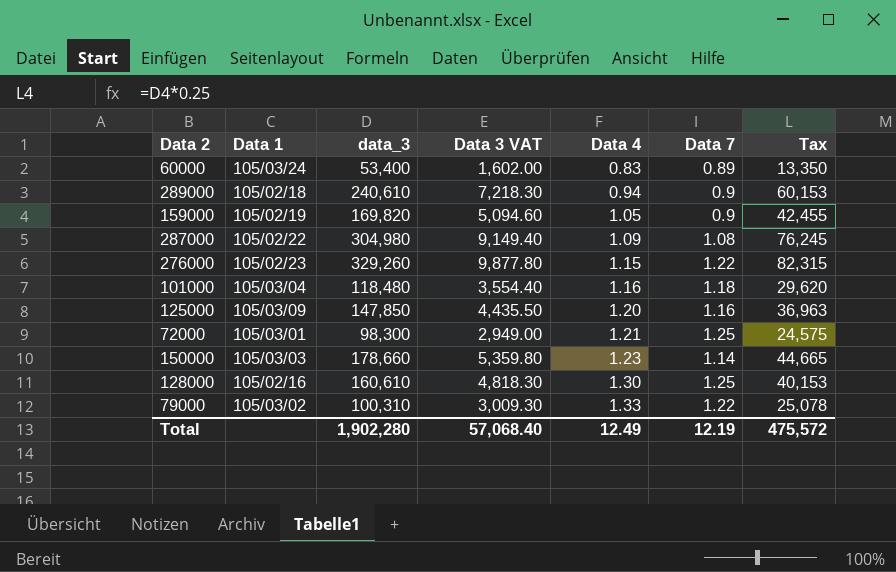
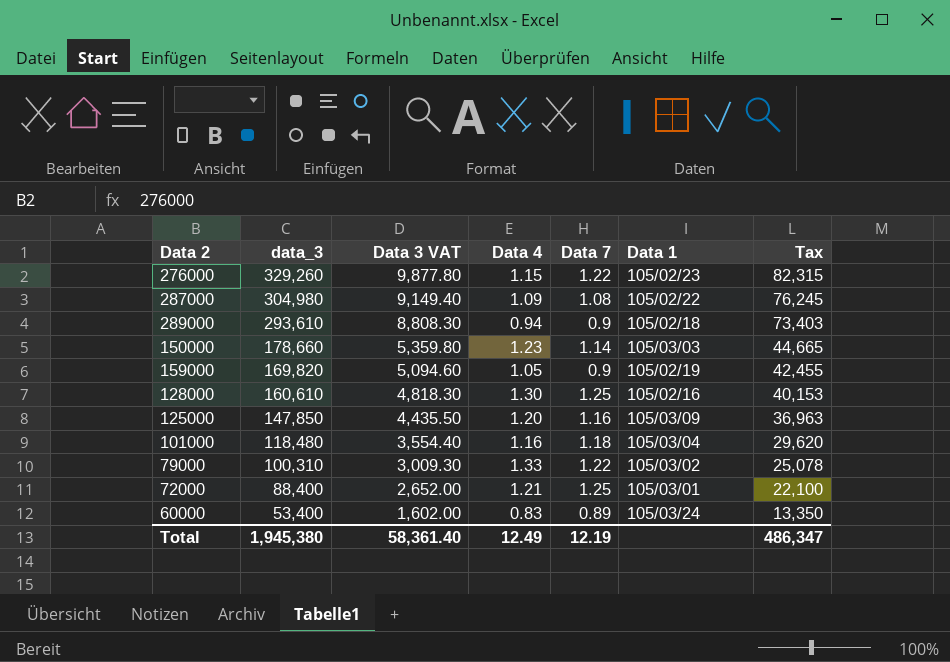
row order: Data 4 ascending -> data_3 descending
column Data 1 | position: 2 -> 6
289000 | data_3: 240,610 -> 293,610
289000 | Data 3 VAT: 7,218.30 -> 8,808.30
289000 | Tax: 60,153 -> 73,403
72000 | data_3: 98,300 -> 88,400
72000 | Data 3 VAT: 2,949.00 -> 2,652.00
72000 | Tax: 24,575 -> 22,100
Total | data_3: 1,902,280 -> 1,945,380
Total | Data 3 VAT: 57,068.40 -> 58,361.40
Total | Tax: 475,572 -> 486,347

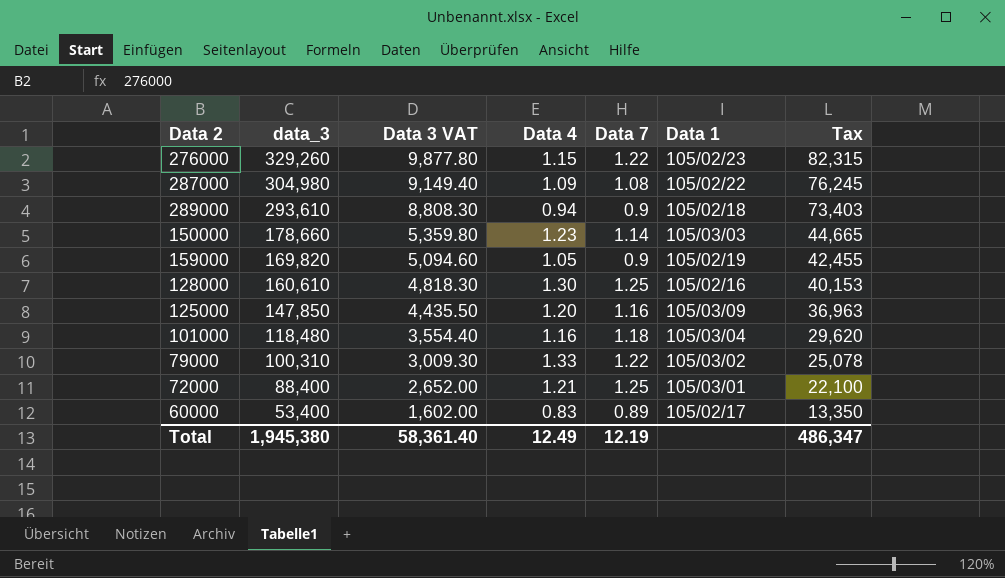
60000 | Data 1: 105/03/24 -> 105/02/17

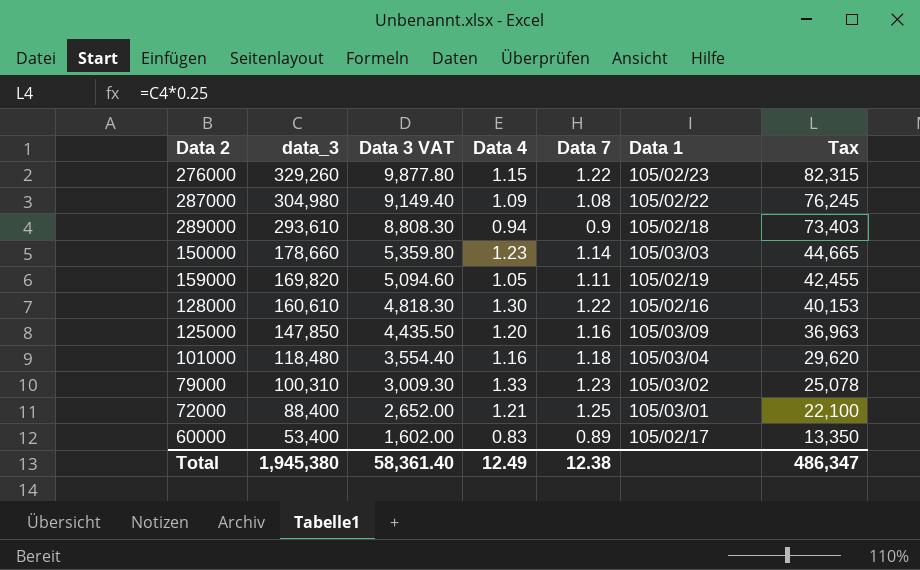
159000 | Data 7: 0.9 -> 1.11
128000 | Data 7: 1.25 -> 1.22
79000 | Data 7: 1.22 -> 1.23
Total | Data 7: 12.19 -> 12.38

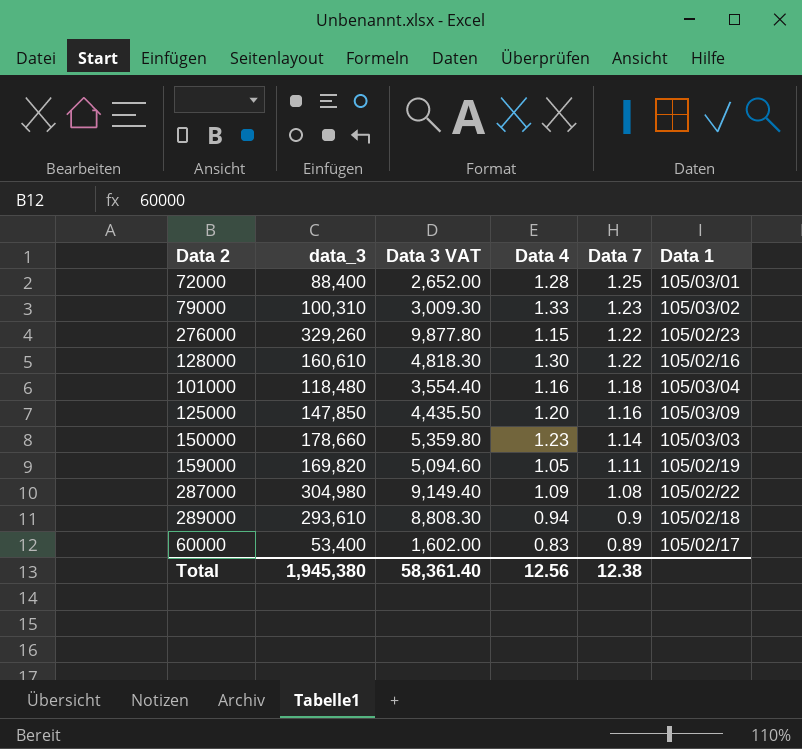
row order: data_3 descending -> Data 7 descending
column Tax | formula: [data_3] * 0.25 -> none
72000 | Data 4: 1.21 -> 1.28
Total | Data 4: 12.49 -> 12.56

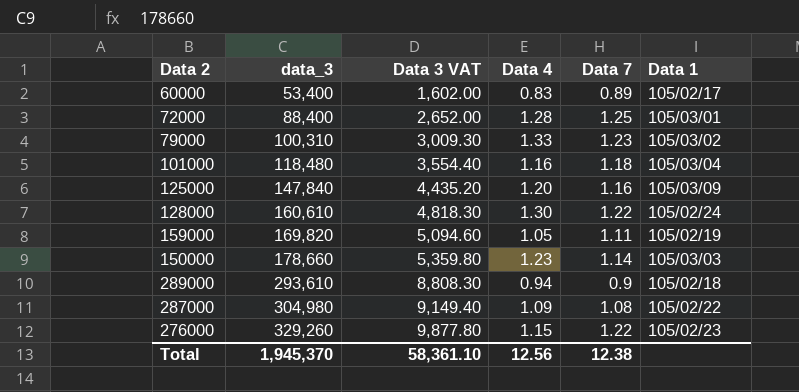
row order: Data 7 descending -> data_3 ascending
125000 | data_3: 147,850 -> 147,840
125000 | Data 3 VAT: 4,435.50 -> 4,435.20
128000 | Data 1: 105/02/16 -> 105/02/24
Total | data_3: 1,945,380 -> 1,945,370
Total | Data 3 VAT: 58,361.40 -> 58,361.10

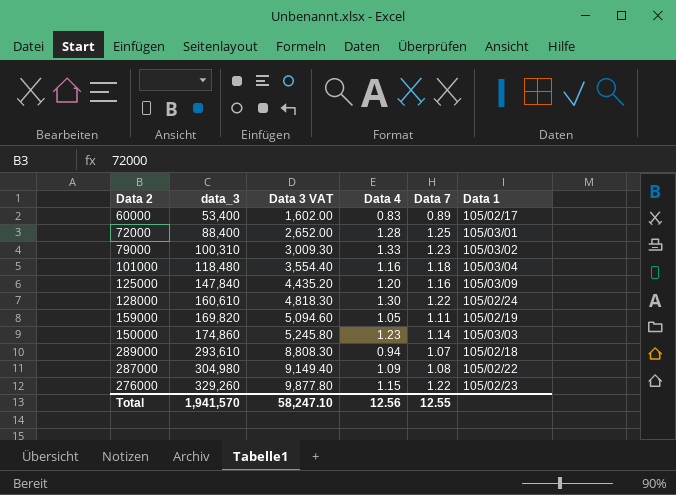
150000 | data_3: 178,660 -> 174,860
150000 | Data 3 VAT: 5,359.80 -> 5,245.80
289000 | Data 7: 0.9 -> 1.07
Total | data_3: 1,945,370 -> 1,941,570
Total | Data 3 VAT: 58,361.10 -> 58,247.10
Total | Data 7: 12.38 -> 12.55

